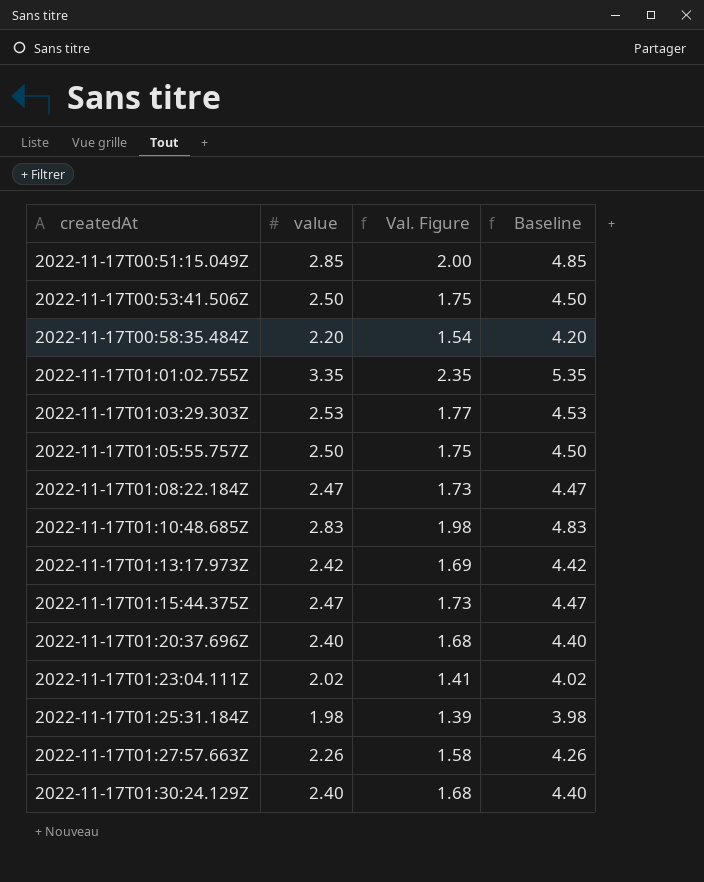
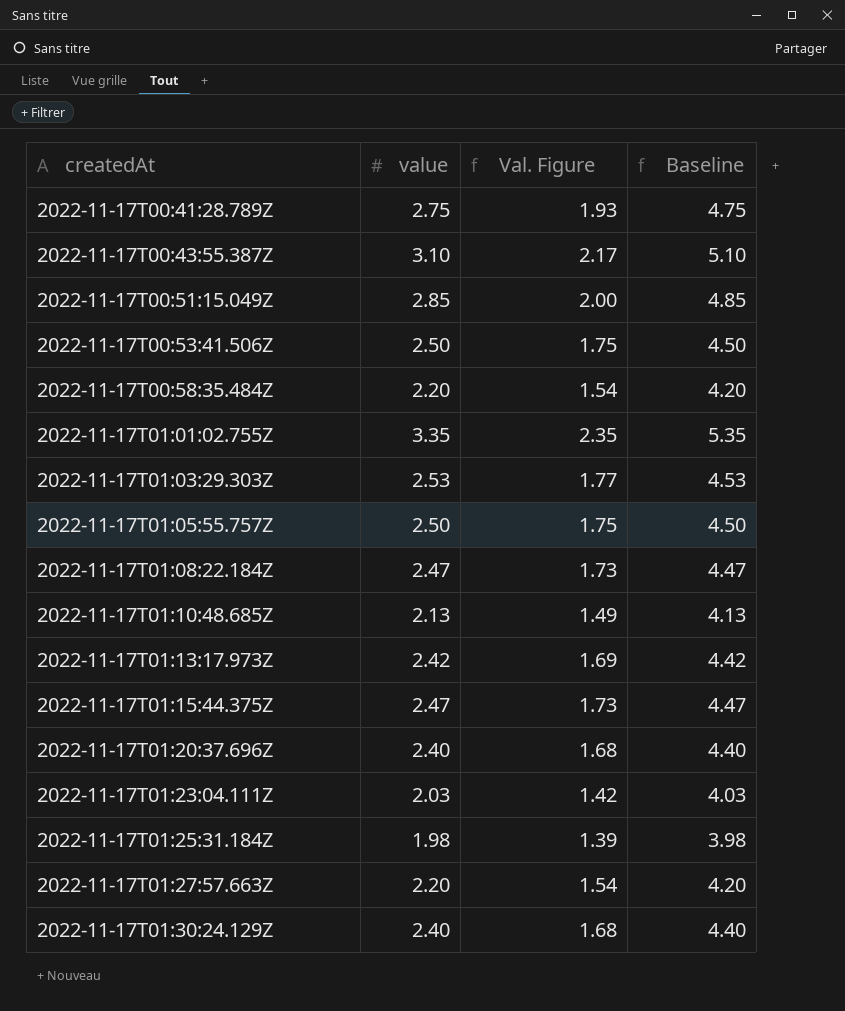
row 2022-11-17T00:41:28.789Z: none -> 2.75 | 1.93 | 4.75
row 2022-11-17T00:43:55.387Z: none -> 3.10 | 2.17 | 5.10
2022-11-17T01:10:48.685Z | value: 2.83 -> 2.13
2022-11-17T01:10:48.685Z | Val. Figure: 1.98 -> 1.49
2022-11-17T01:10:48.685Z | Baseline: 4.83 -> 4.13
2022-11-17T01:23:04.111Z | value: 2.02 -> 2.03
2022-11-17T01:23:04.111Z | Val. Figure: 1.41 -> 1.42
2022-11-17T01:23:04.111Z | Baseline: 4.02 -> 4.03
2022-11-17T01:27:57.663Z | value: 2.26 -> 2.20
2022-11-17T01:27:57.663Z | Val. Figure: 1.58 -> 1.54
2022-11-17T01:27:57.663Z | Baseline: 4.26 -> 4.20

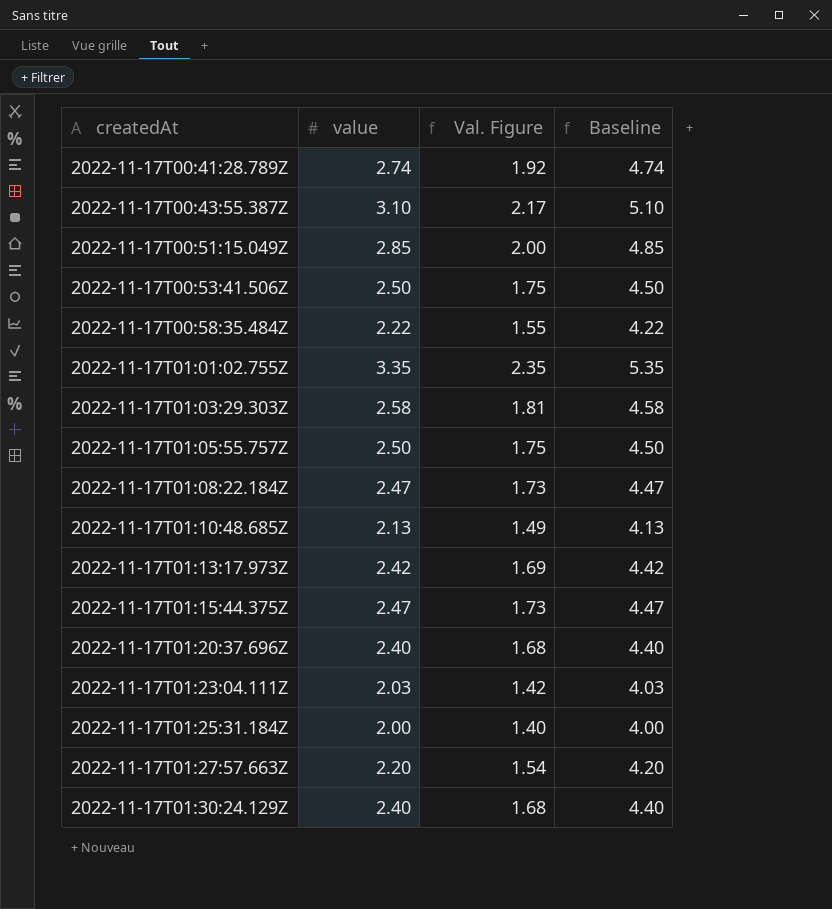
2022-11-17T00:41:28.789Z | value: 2.75 -> 2.74
2022-11-17T00:41:28.789Z | Val. Figure: 1.93 -> 1.92
2022-11-17T00:41:28.789Z | Baseline: 4.75 -> 4.74
2022-11-17T00:58:35.484Z | value: 2.20 -> 2.22
2022-11-17T00:58:35.484Z | Val. Figure: 1.54 -> 1.55
2022-11-17T00:58:35.484Z | Baseline: 4.20 -> 4.22
2022-11-17T01:03:29.303Z | value: 2.53 -> 2.58
2022-11-17T01:03:29.303Z | Val. Figure: 1.77 -> 1.81
2022-11-17T01:03:29.303Z | Baseline: 4.53 -> 4.58
2022-11-17T01:25:31.184Z | value: 1.98 -> 2.00
2022-11-17T01:25:31.184Z | Val. Figure: 1.39 -> 1.40
2022-11-17T01:25:31.184Z | Baseline: 3.98 -> 4.00

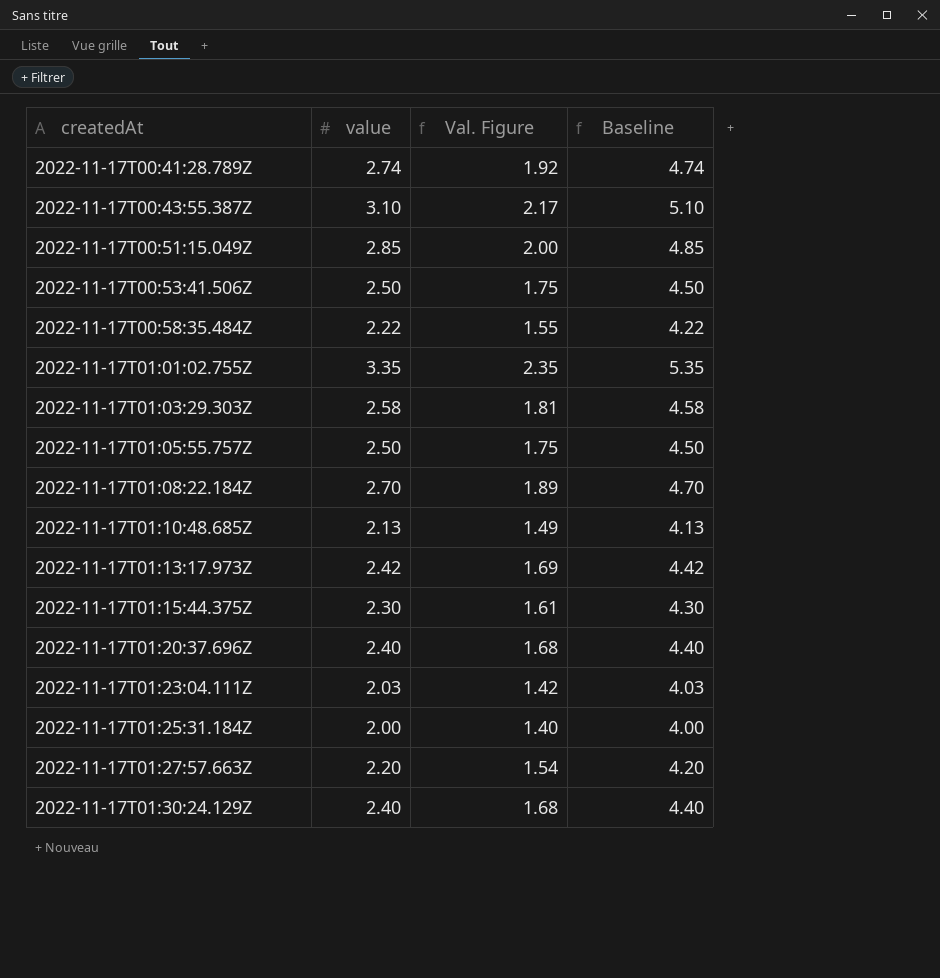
2022-11-17T01:08:22.184Z | value: 2.47 -> 2.70
2022-11-17T01:08:22.184Z | Val. Figure: 1.73 -> 1.89
2022-11-17T01:08:22.184Z | Baseline: 4.47 -> 4.70
2022-11-17T01:15:44.375Z | value: 2.47 -> 2.30
2022-11-17T01:15:44.375Z | Val. Figure: 1.73 -> 1.61
2022-11-17T01:15:44.375Z | Baseline: 4.47 -> 4.30

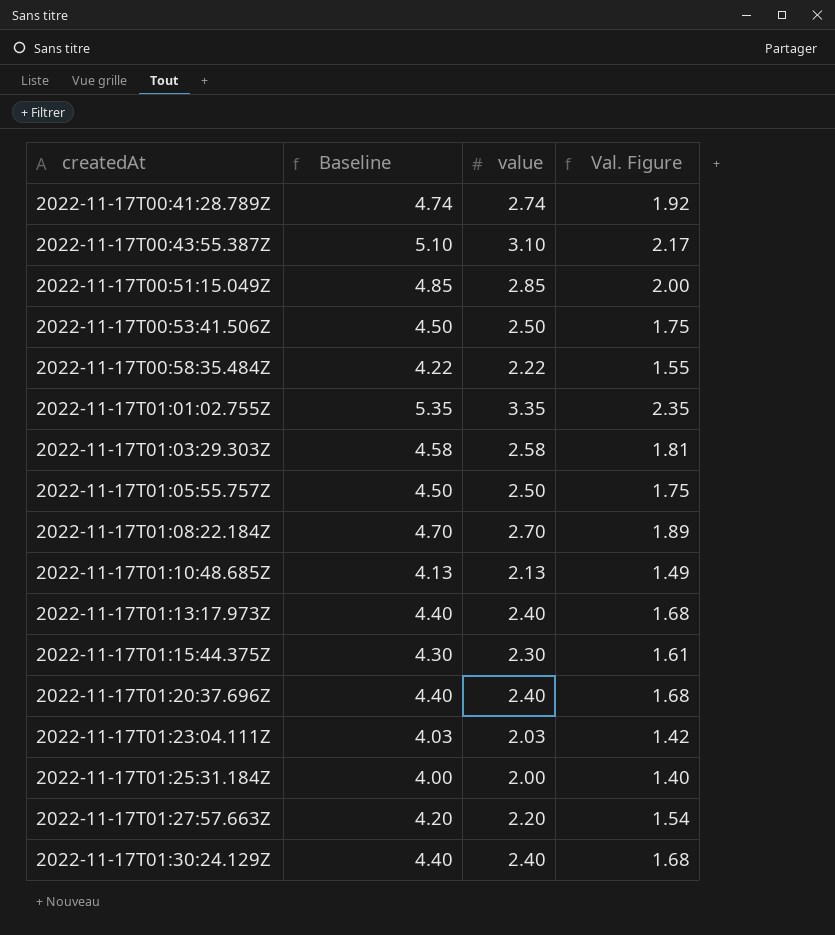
column Baseline | position: 4 -> 2
2022-11-17T01:13:17.973Z | Baseline: 4.42 -> 4.40
2022-11-17T01:13:17.973Z | value: 2.42 -> 2.40
2022-11-17T01:13:17.973Z | Val. Figure: 1.69 -> 1.68

